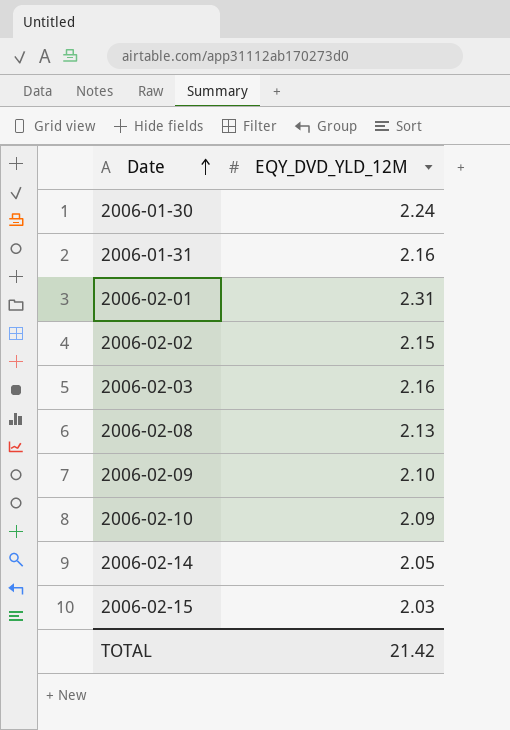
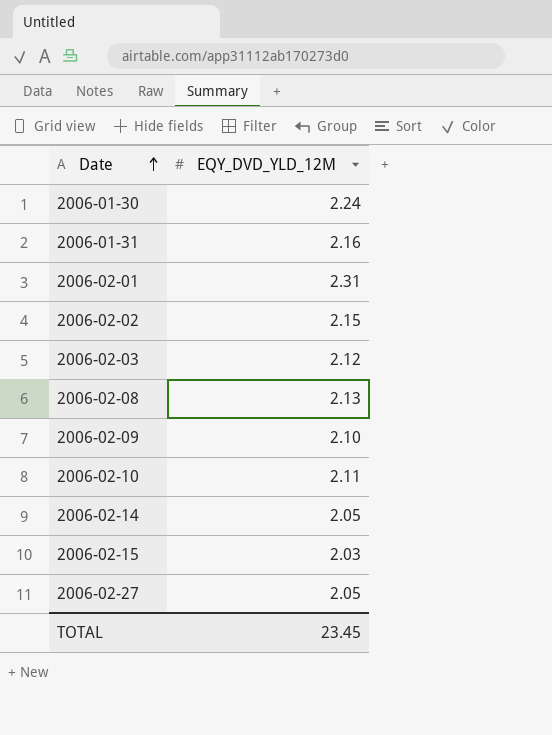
2006-02-03 | EQY_DVD_YLD_12M: 2.16 -> 2.12
2006-02-10 | EQY_DVD_YLD_12M: 2.09 -> 2.11
row 2006-02-27: none -> 2.05
TOTAL | EQY_DVD_YLD_12M: 21.42 -> 23.45

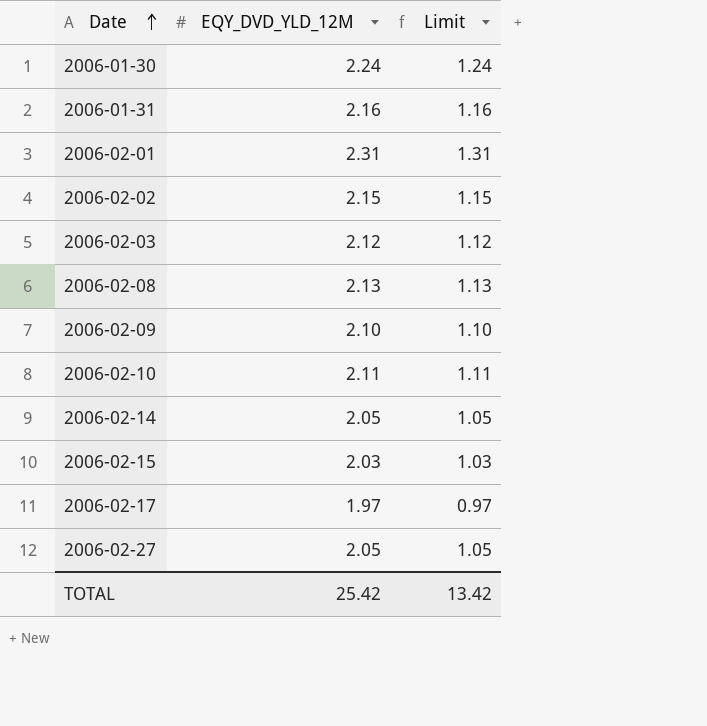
column Limit | formula: none -> [EQY_DVD_YLD_12M] - 1
row 2006-02-17: none -> 1.97 | 0.97
TOTAL | EQY_DVD_YLD_12M: 23.45 -> 25.42

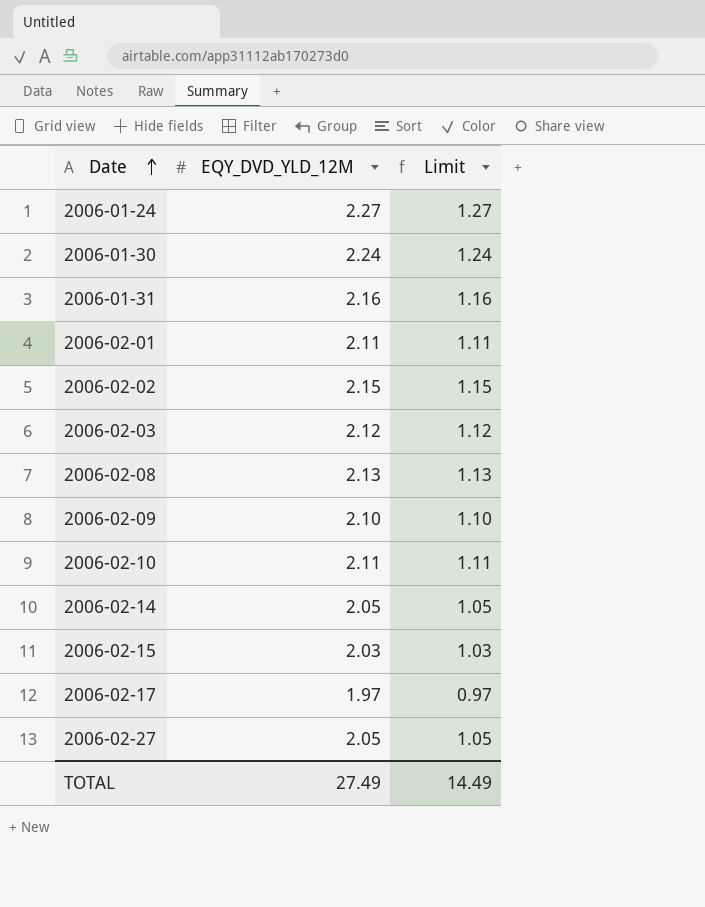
row 2006-01-24: none -> 2.27 | 1.27
2006-02-01 | EQY_DVD_YLD_12M: 2.31 -> 2.11
2006-02-01 | Limit: 1.31 -> 1.11
TOTAL | EQY_DVD_YLD_12M: 25.42 -> 27.49
TOTAL | Limit: 13.42 -> 14.49

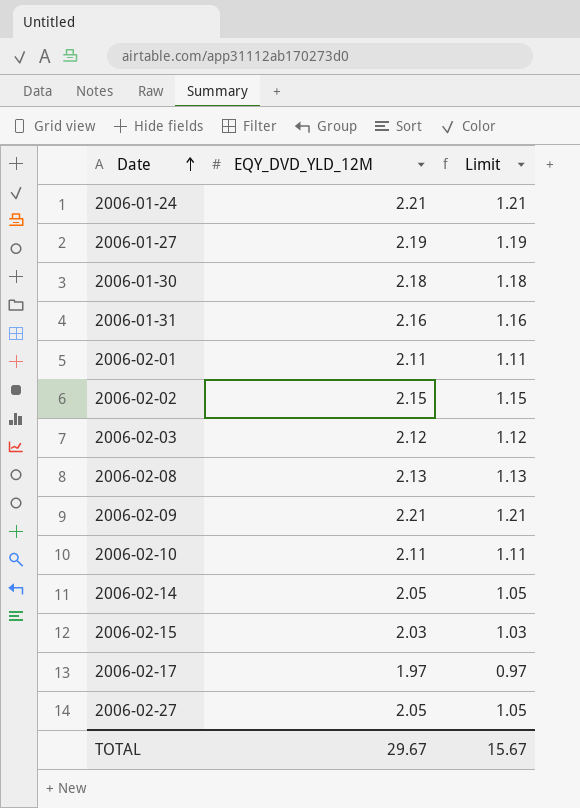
2006-01-24 | EQY_DVD_YLD_12M: 2.27 -> 2.21
2006-01-24 | Limit: 1.27 -> 1.21
row 2006-01-27: none -> 2.19 | 1.19
2006-01-30 | EQY_DVD_YLD_12M: 2.24 -> 2.18
2006-01-30 | Limit: 1.24 -> 1.18
2006-02-09 | EQY_DVD_YLD_12M: 2.10 -> 2.21
2006-02-09 | Limit: 1.10 -> 1.21
TOTAL | EQY_DVD_YLD_12M: 27.49 -> 29.67
TOTAL | Limit: 14.49 -> 15.67

